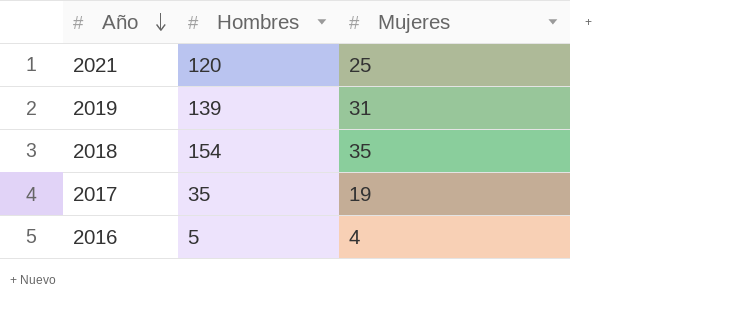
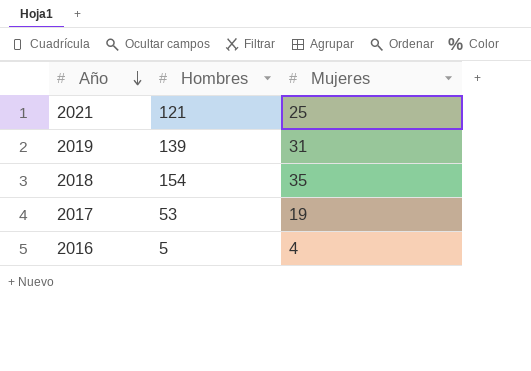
2021 | Hombres: 120 -> 121
2017 | Hombres: 35 -> 53

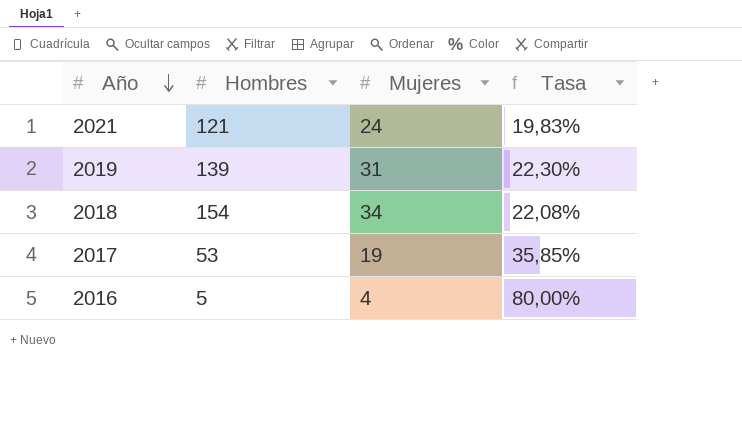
column Tasa | formula: none -> [Mujeres] / [Hombres]
2021 | Mujeres: 25 -> 24
2018 | Mujeres: 35 -> 34

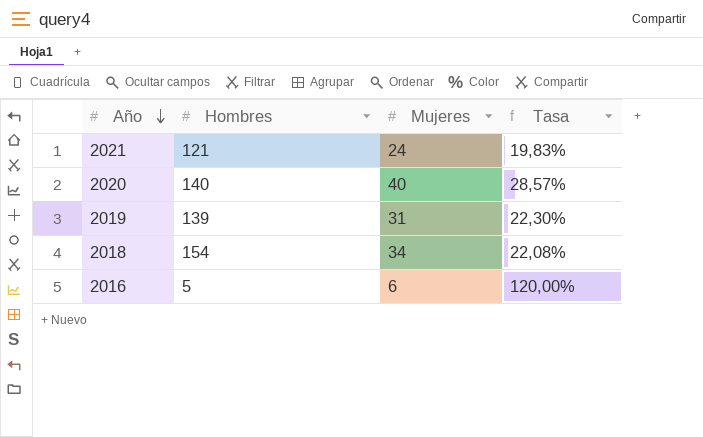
row 2017: 53 | 19 | 35,85% -> none
row 2020: none -> 140 | 40 | 28,57%
2016 | Mujeres: 4 -> 6
2016 | Tasa: 80,00% -> 120,00%

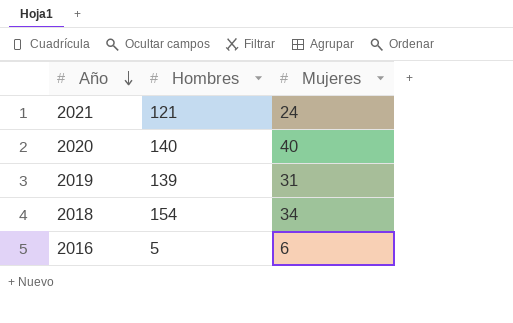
column Tasa | formula: [Mujeres] / [Hombres] -> none

